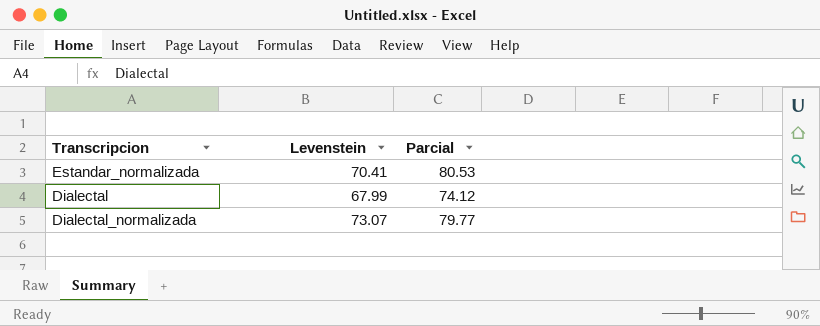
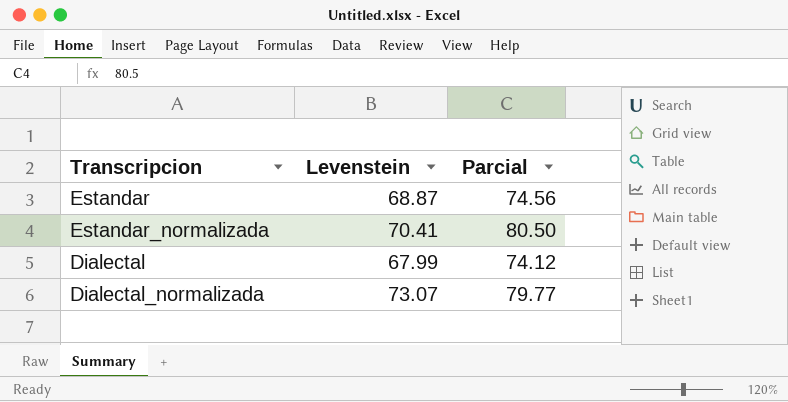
row Estandar: none -> 68.87 | 74.56
Estandar_normalizada | Parcial: 80.53 -> 80.50

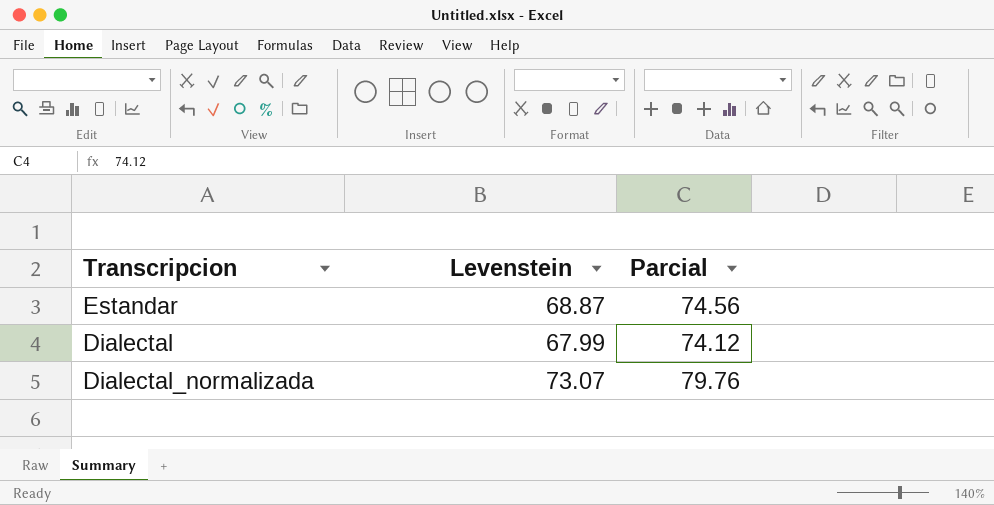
row Estandar_normalizada: 70.41 | 80.50 -> none
Dialectal_normalizada | Parcial: 79.77 -> 79.76

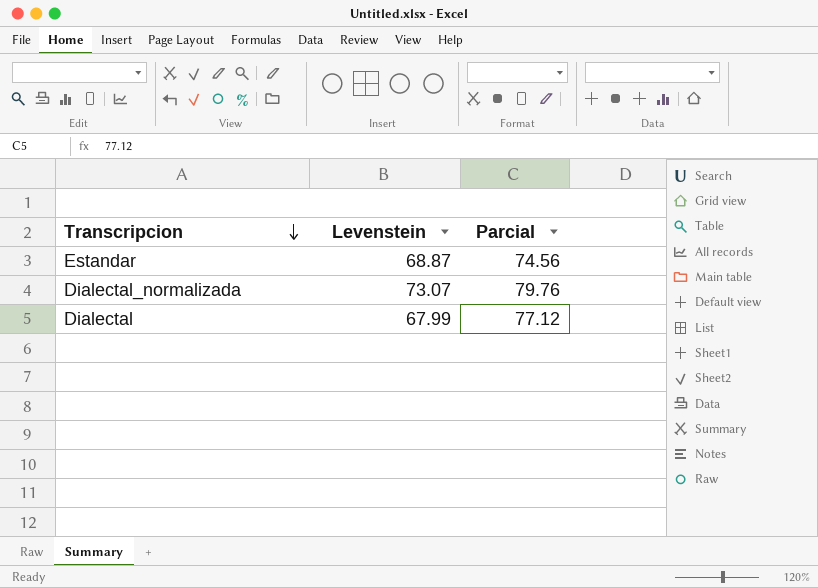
row order: none -> Transcripcion descending
Dialectal | Parcial: 74.12 -> 77.12

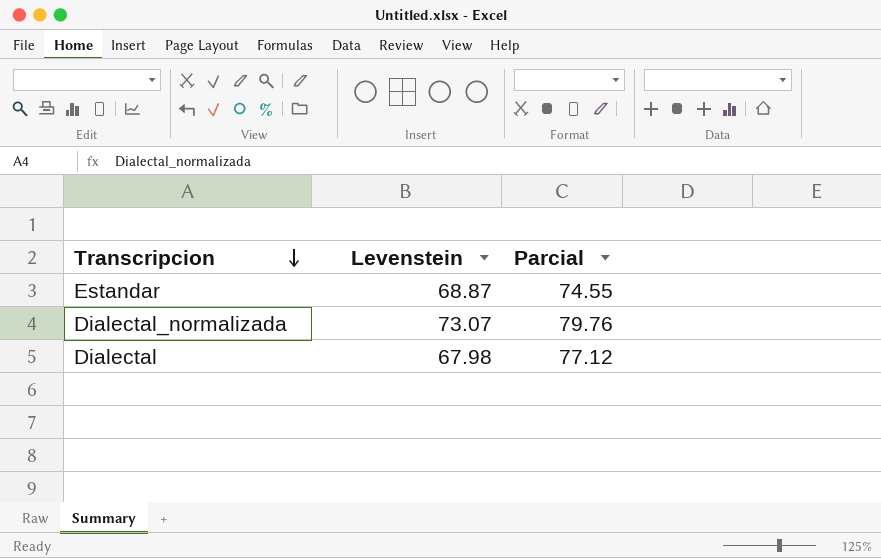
Estandar | Parcial: 74.56 -> 74.55
Dialectal | Levenstein: 67.99 -> 67.98

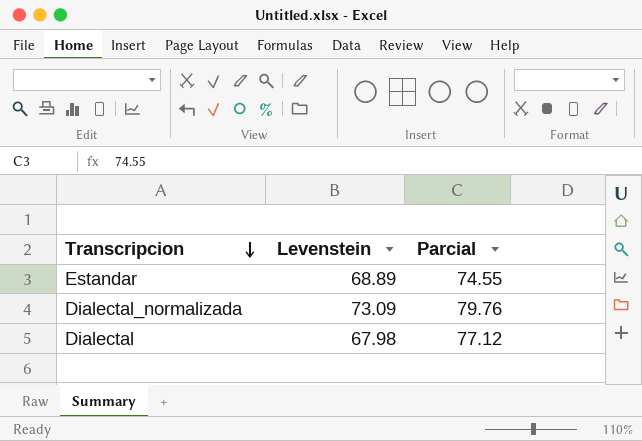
Estandar | Levenstein: 68.87 -> 68.89
Dialectal_normalizada | Levenstein: 73.07 -> 73.09

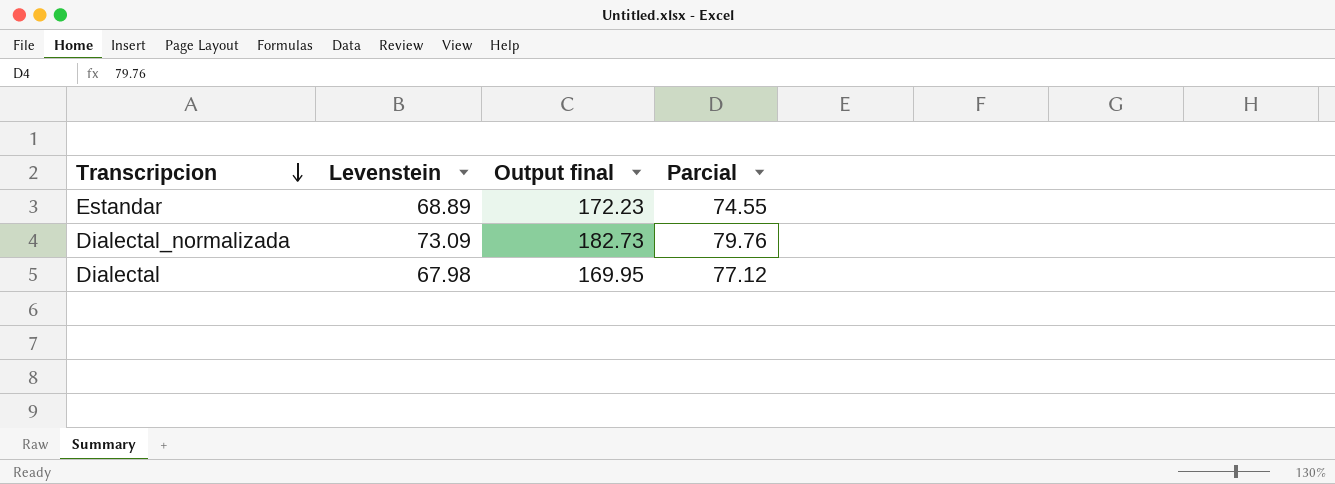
column Output final | formula: none -> [Levenstein] * 2.5

